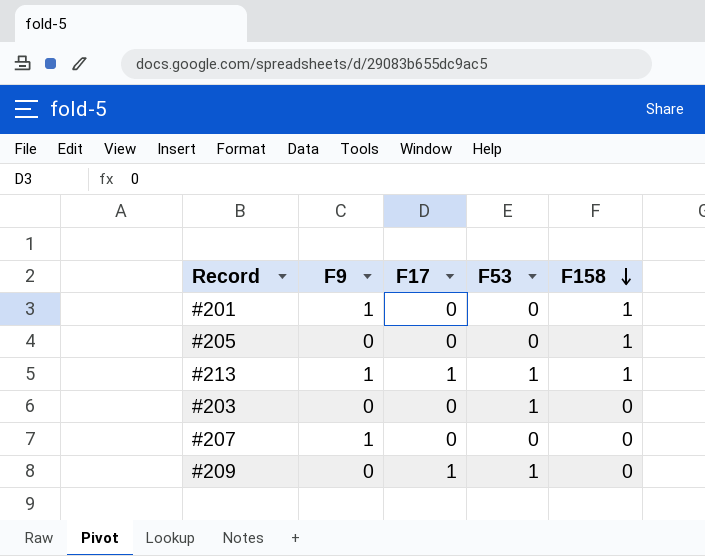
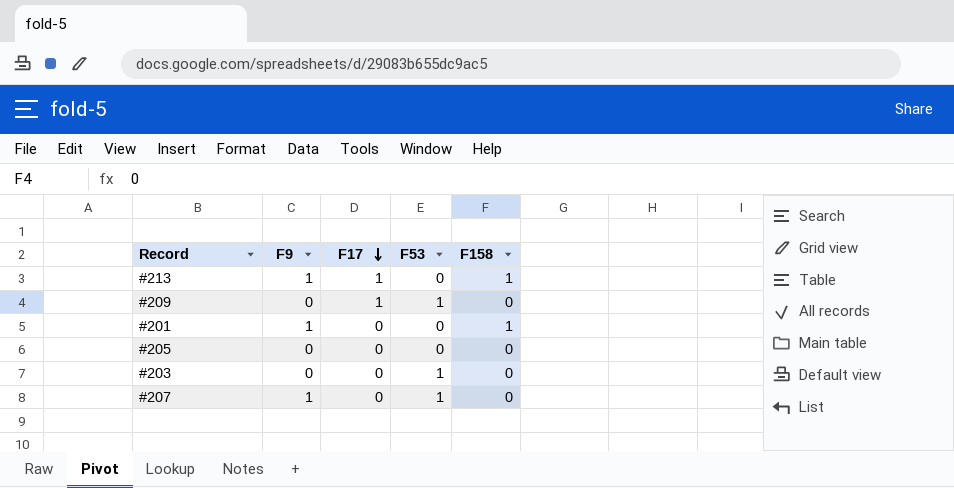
row order: F158 descending -> F17 descending
#213 | F53: 1 -> 0
#205 | F158: 1 -> 0
#207 | F53: 0 -> 1

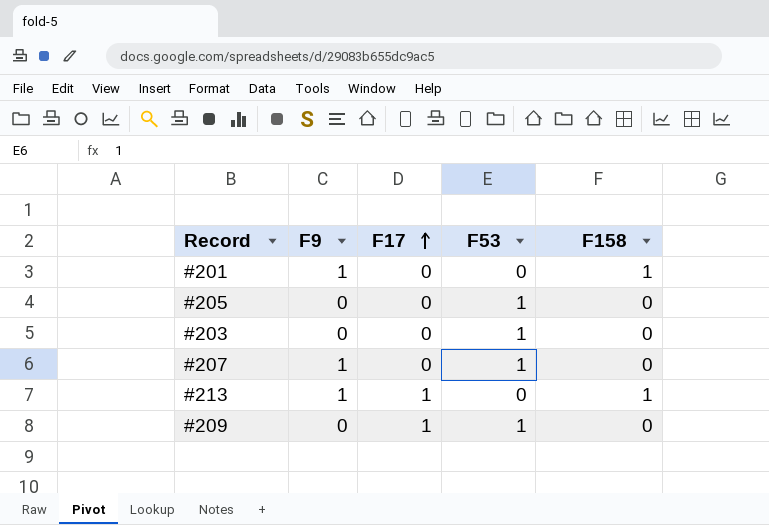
row order: F17 descending -> F17 ascending
#205 | F53: 0 -> 1

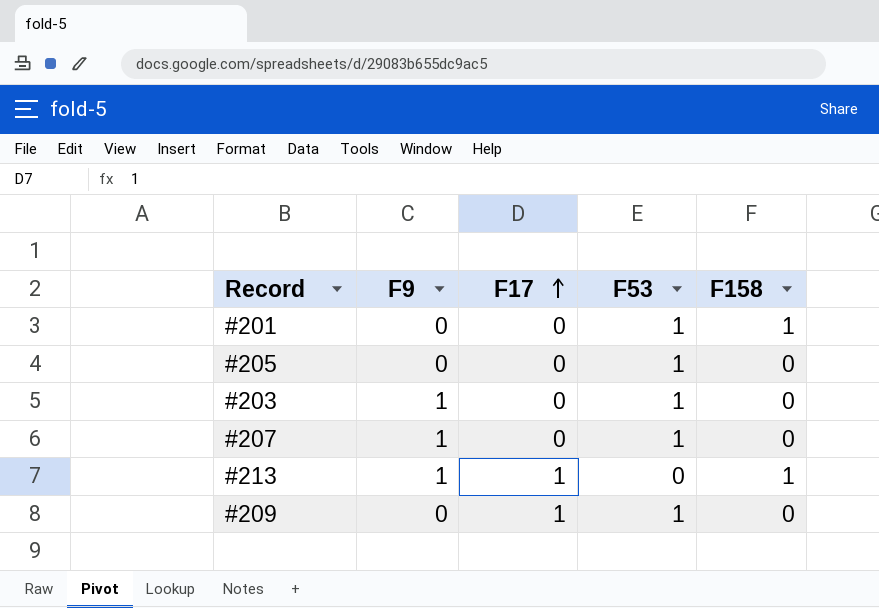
#201 | F9: 1 -> 0
#201 | F53: 0 -> 1
#203 | F9: 0 -> 1

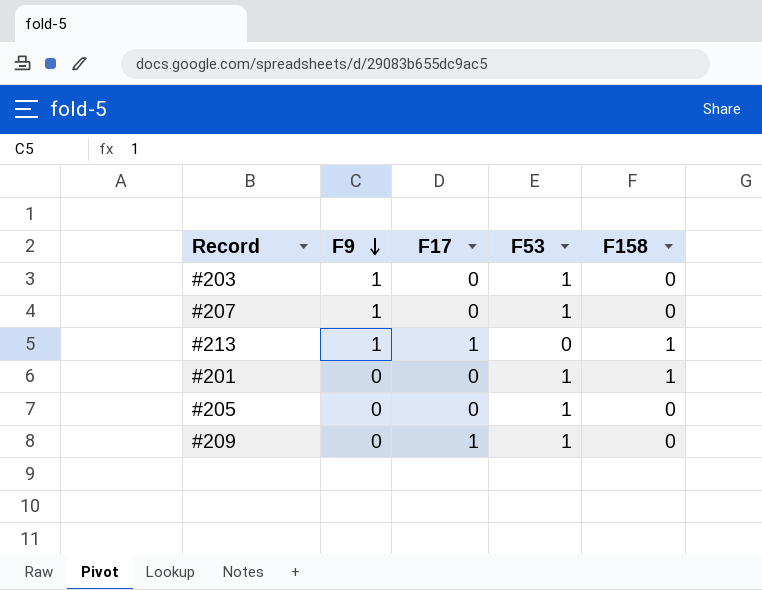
row order: F17 ascending -> F9 descending

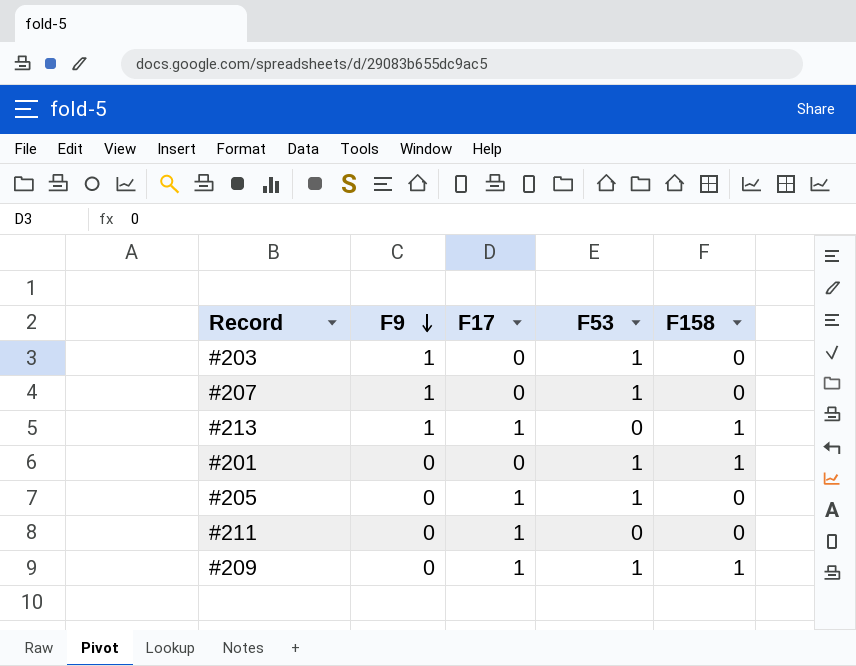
#205 | F17: 0 -> 1
row #211: none -> 0 | 1 | 0 | 0
#209 | F158: 0 -> 1

